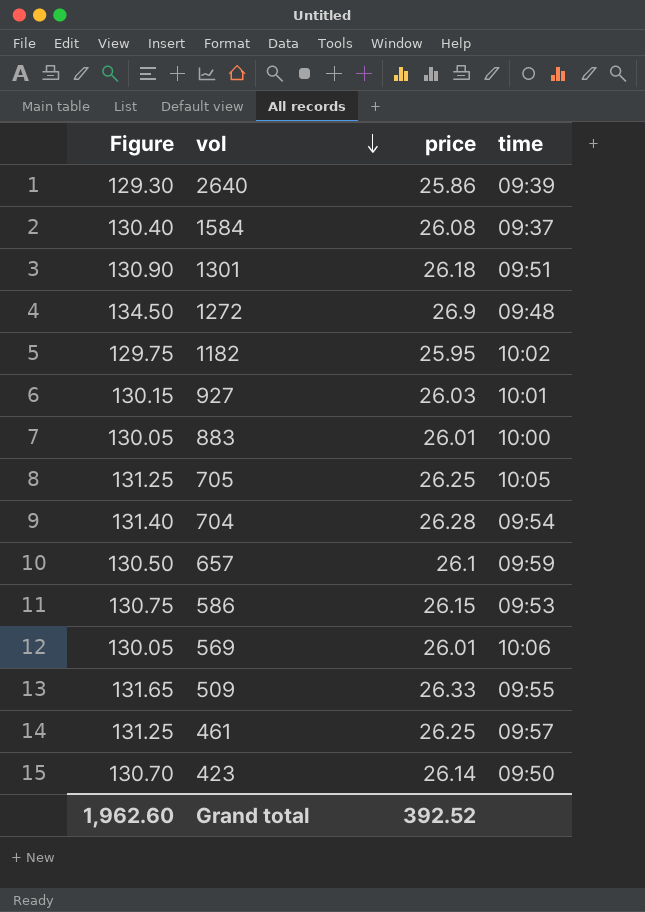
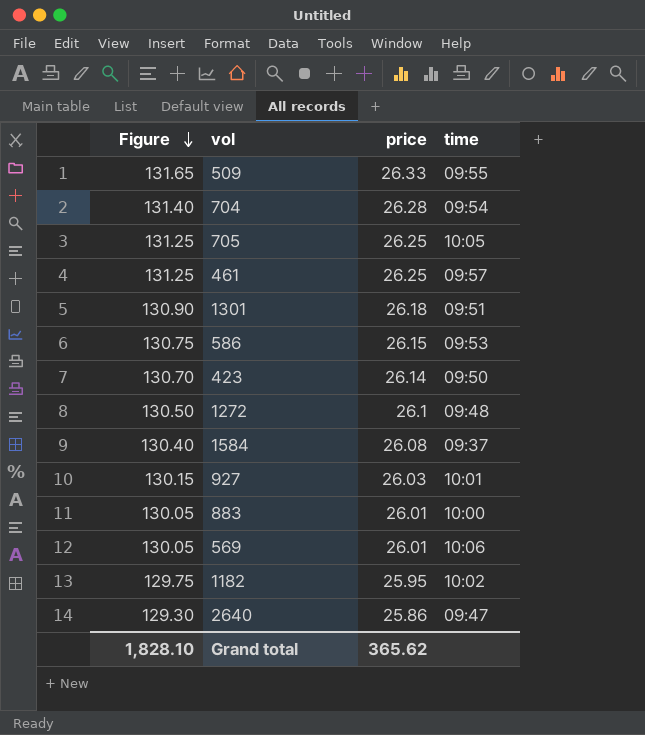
row order: vol descending -> Figure descending
row 657: 130.50 | 26.1 | 09:59 -> none
1272 | Figure: 134.50 -> 130.50
1272 | price: 26.9 -> 26.1
2640 | time: 09:39 -> 09:47
Grand total | Figure: 1,962.60 -> 1,828.10
Grand total | price: 392.52 -> 365.62

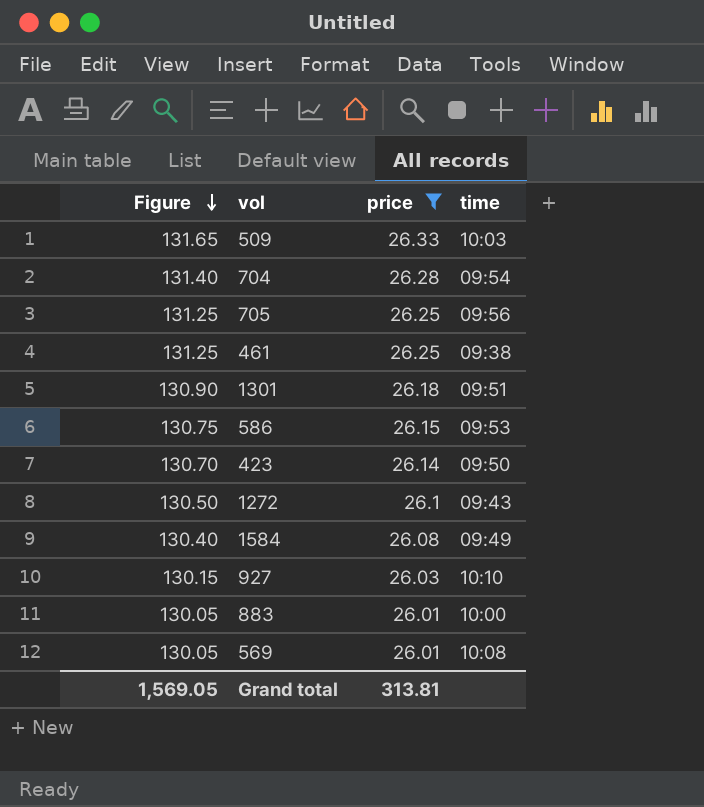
filter: none -> price >= 26.01
509 | time: 09:55 -> 10:03
705 | time: 10:05 -> 09:56
461 | time: 09:57 -> 09:38
1272 | time: 09:48 -> 09:43
1584 | time: 09:37 -> 09:49
927 | time: 10:01 -> 10:10
569 | time: 10:06 -> 10:08
Grand total | Figure: 1,828.10 -> 1,569.05
Grand total | price: 365.62 -> 313.81

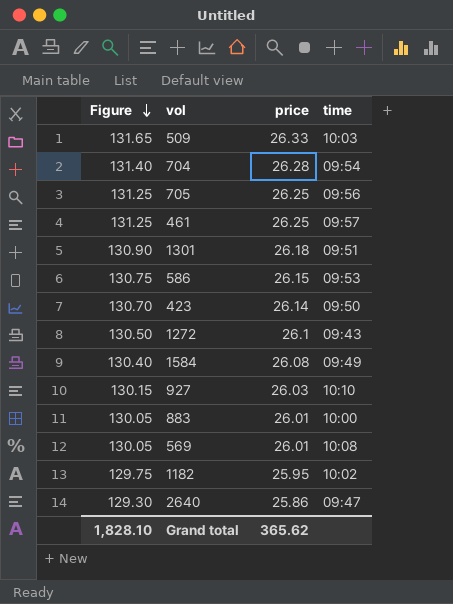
filter: price >= 26.01 -> none
461 | time: 09:38 -> 09:57
Grand total | Figure: 1,569.05 -> 1,828.10
Grand total | price: 313.81 -> 365.62

